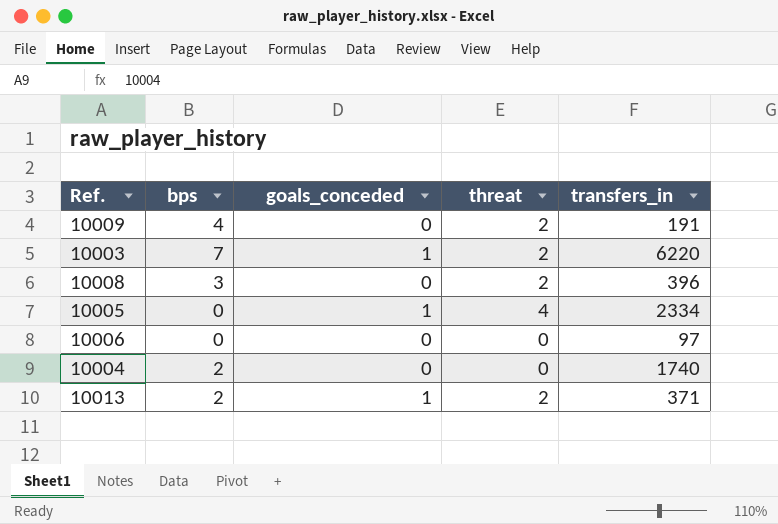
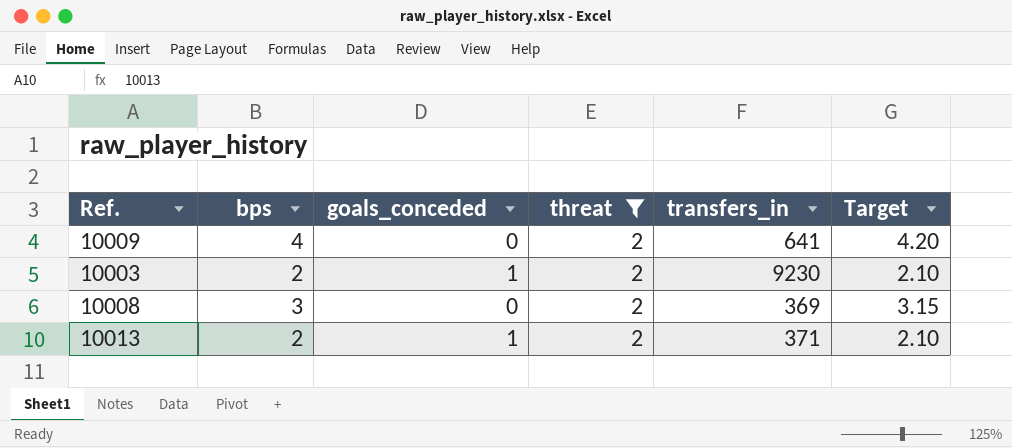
filter: none -> threat = 2
column Target | formula: none -> [bps] * 1.05
10009 | transfers_in: 191 -> 641
10003 | bps: 7 -> 2
10003 | transfers_in: 6220 -> 9230
10008 | transfers_in: 396 -> 369

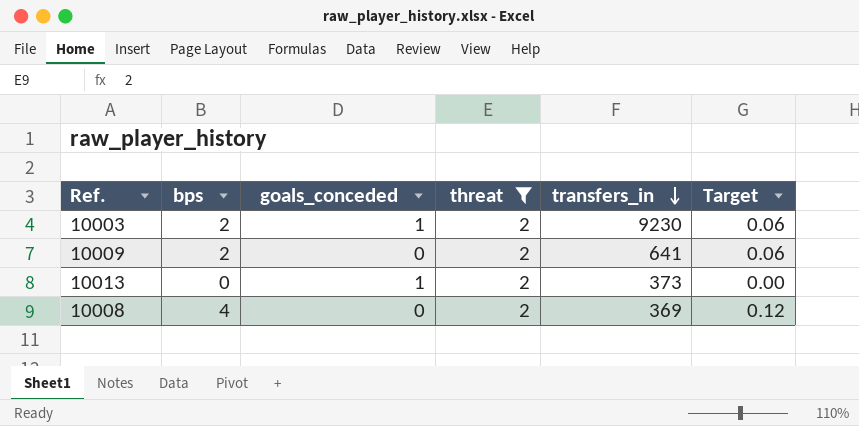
row order: none -> transfers_in descending
column Target | formula: [bps] * 1.05 -> [bps] * 0.03
10009 | bps: 4 -> 2
10013 | bps: 2 -> 0
10013 | transfers_in: 371 -> 373
10008 | bps: 3 -> 4

